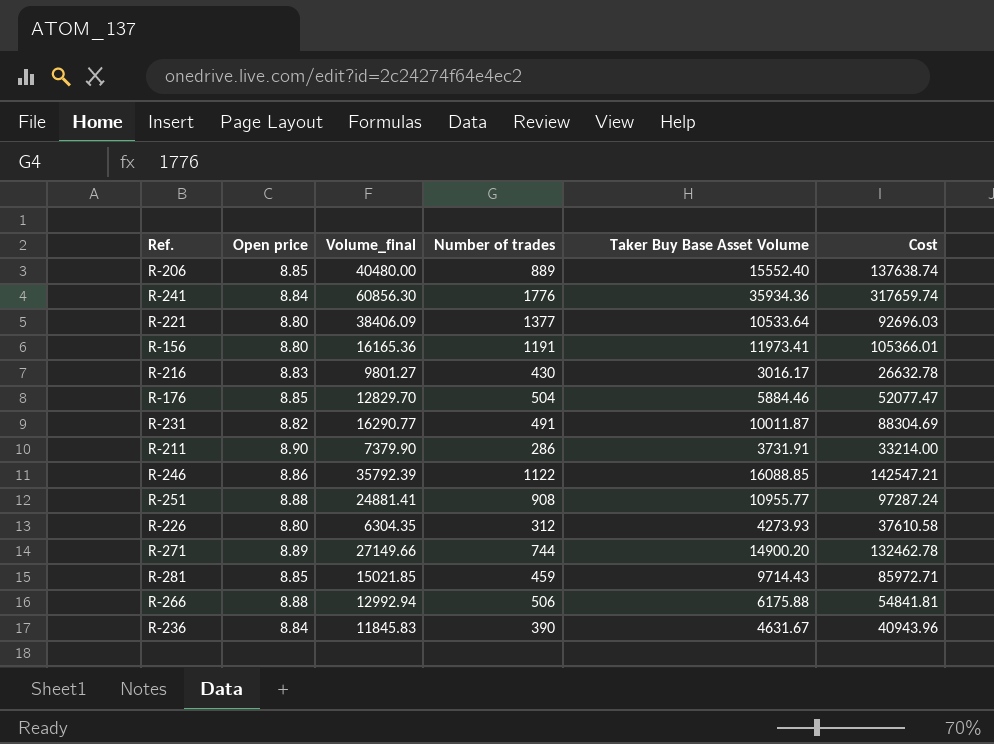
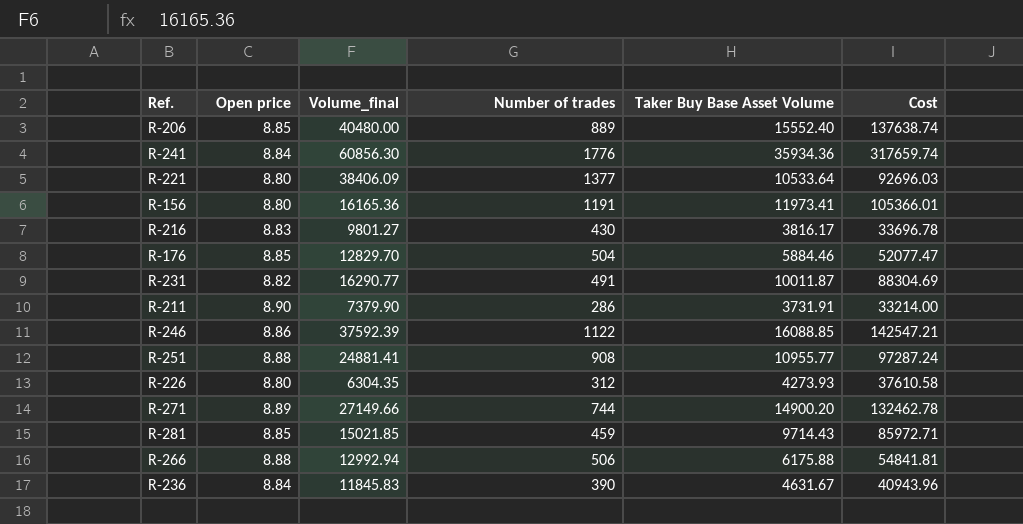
R-216 | Taker Buy Base Asset Volume: 3016.17 -> 3816.17
R-216 | Cost: 26632.78 -> 33696.78
R-246 | Volume_final: 35792.39 -> 37592.39

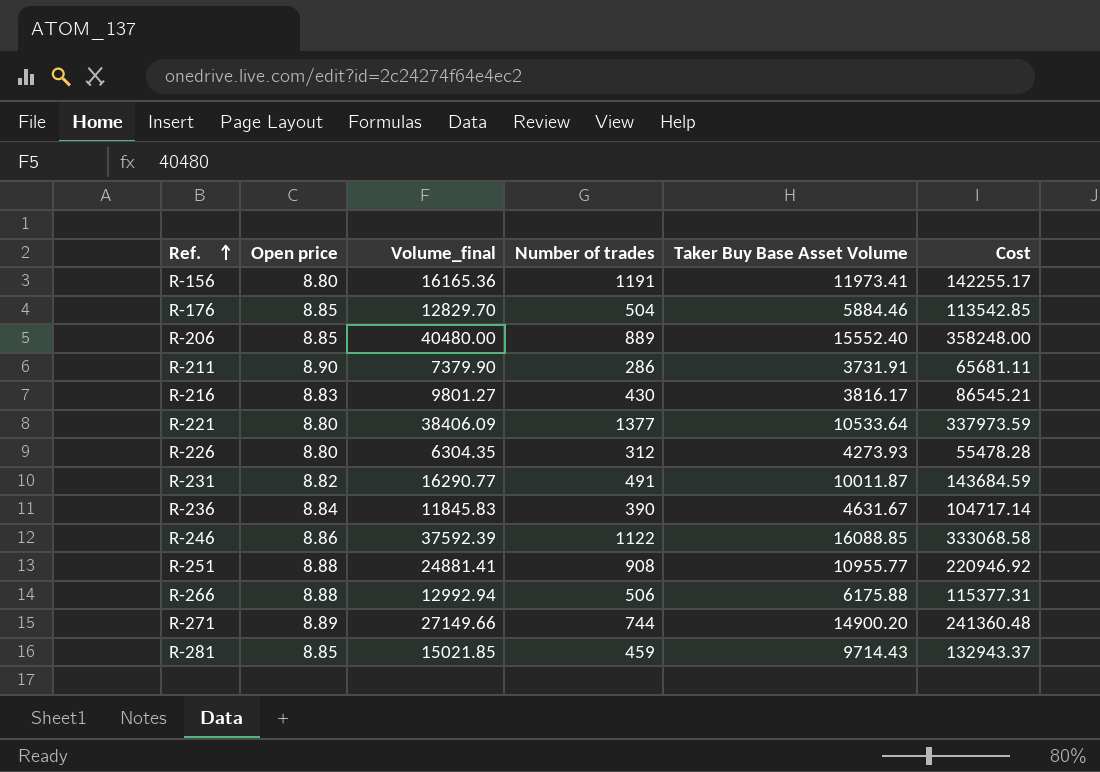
row order: none -> Ref. ascending
column Cost | formula: [Open price] * [Taker Buy Base Asset Volume] -> [Open price] * [Volume_final]
row R-241: 8.84 | 60856.30 | 1776 | 35934.36 | 317659.74 -> none

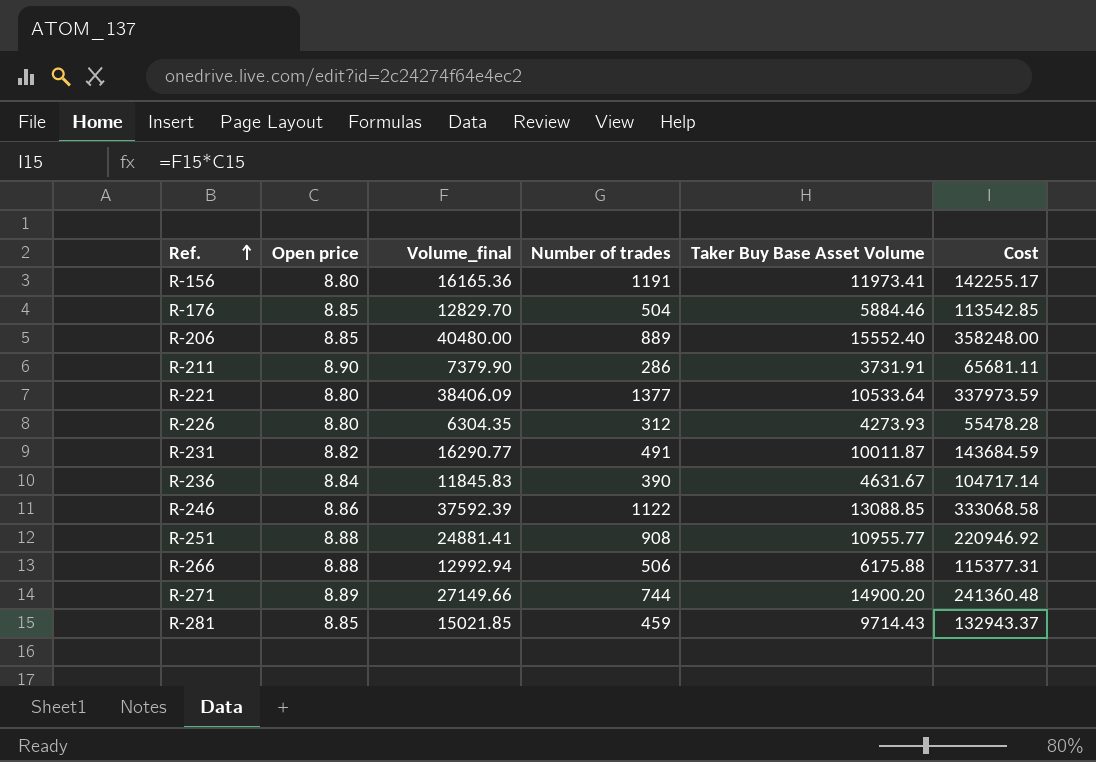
row R-216: 8.83 | 9801.27 | 430 | 3816.17 | 86545.21 -> none
R-246 | Taker Buy Base Asset Volume: 16088.85 -> 13088.85

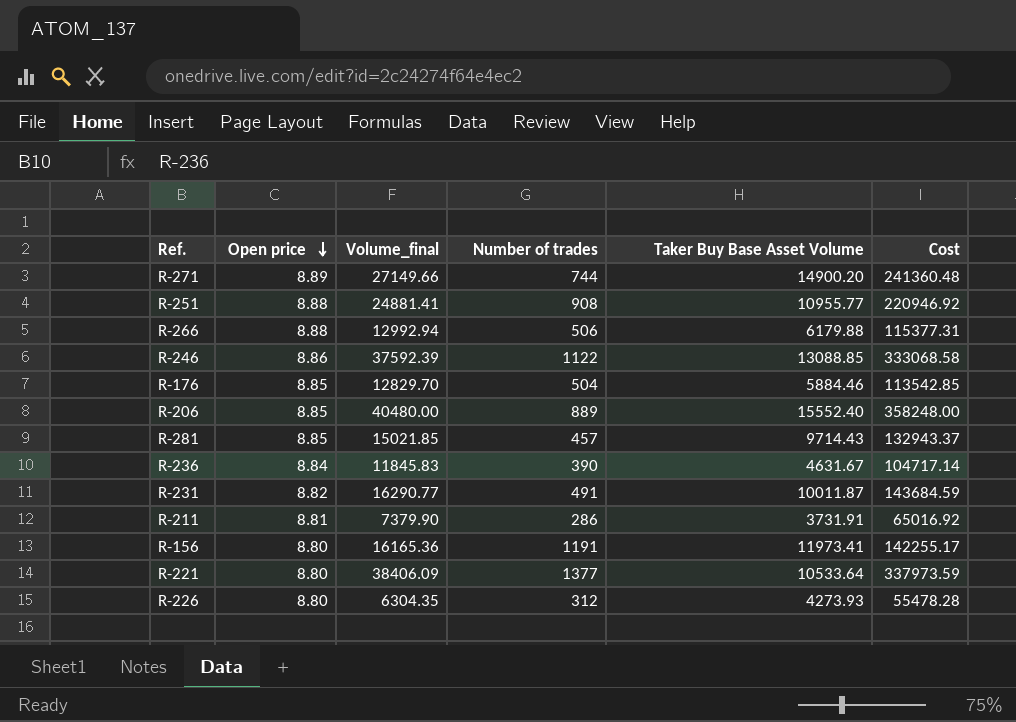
row order: Ref. ascending -> Open price descending
R-266 | Taker Buy Base Asset Volume: 6175.88 -> 6179.88
R-281 | Number of trades: 459 -> 457
R-211 | Open price: 8.90 -> 8.81
R-211 | Cost: 65681.11 -> 65016.92

